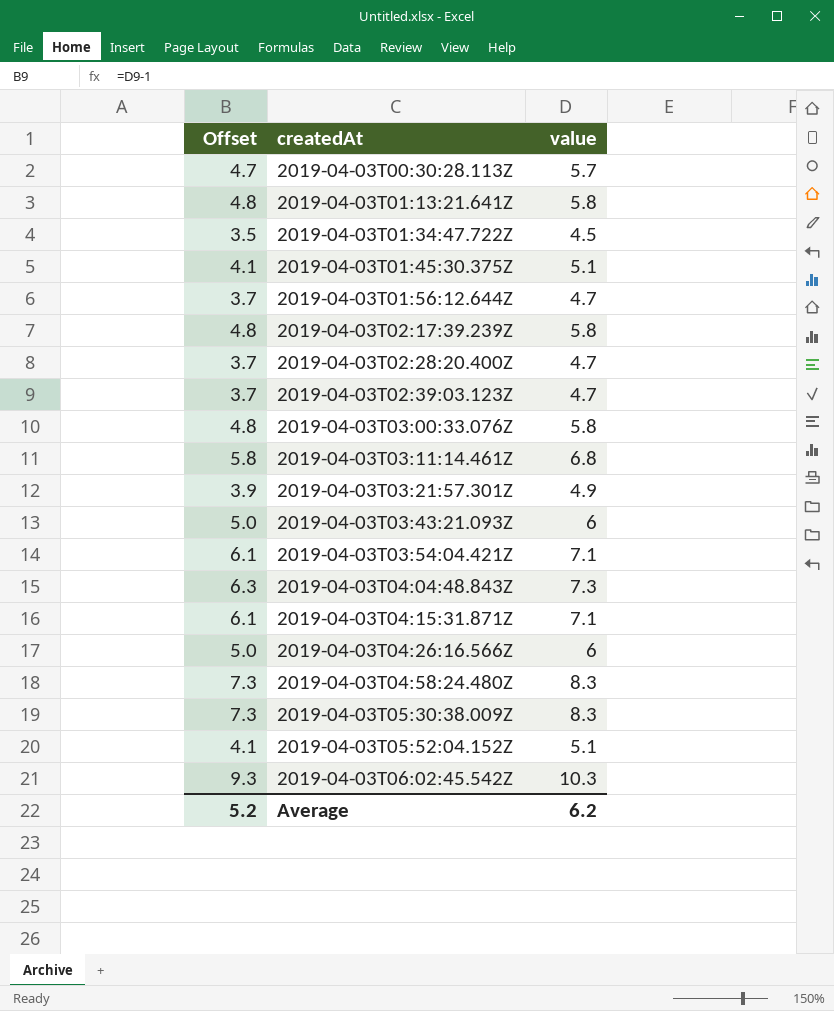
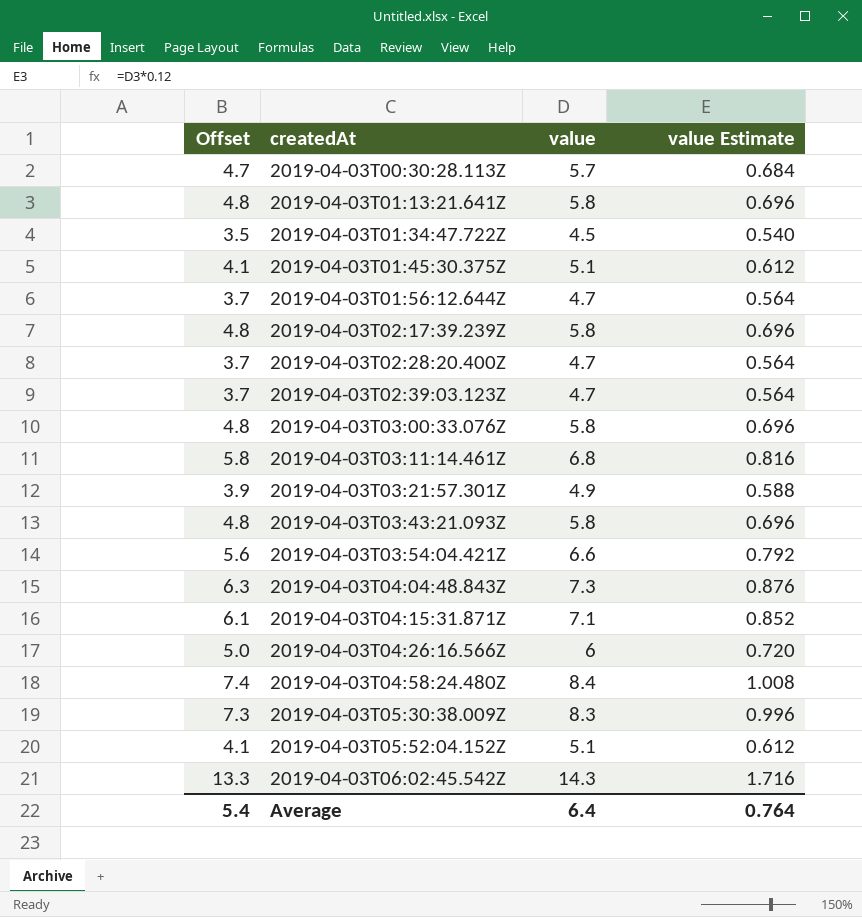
column value Estimate | formula: none -> [value] * 0.12
2019-04-03T03:43:21.093Z | Offset: 5.0 -> 4.8
2019-04-03T03:43:21.093Z | value: 6 -> 5.8
2019-04-03T03:54:04.421Z | Offset: 6.1 -> 5.6
2019-04-03T03:54:04.421Z | value: 7.1 -> 6.6
2019-04-03T04:58:24.480Z | Offset: 7.3 -> 7.4
2019-04-03T04:58:24.480Z | value: 8.3 -> 8.4
2019-04-03T06:02:45.542Z | Offset: 9.3 -> 13.3
2019-04-03T06:02:45.542Z | value: 10.3 -> 14.3
Average | Offset: 5.2 -> 5.4
Average | value: 6.2 -> 6.4

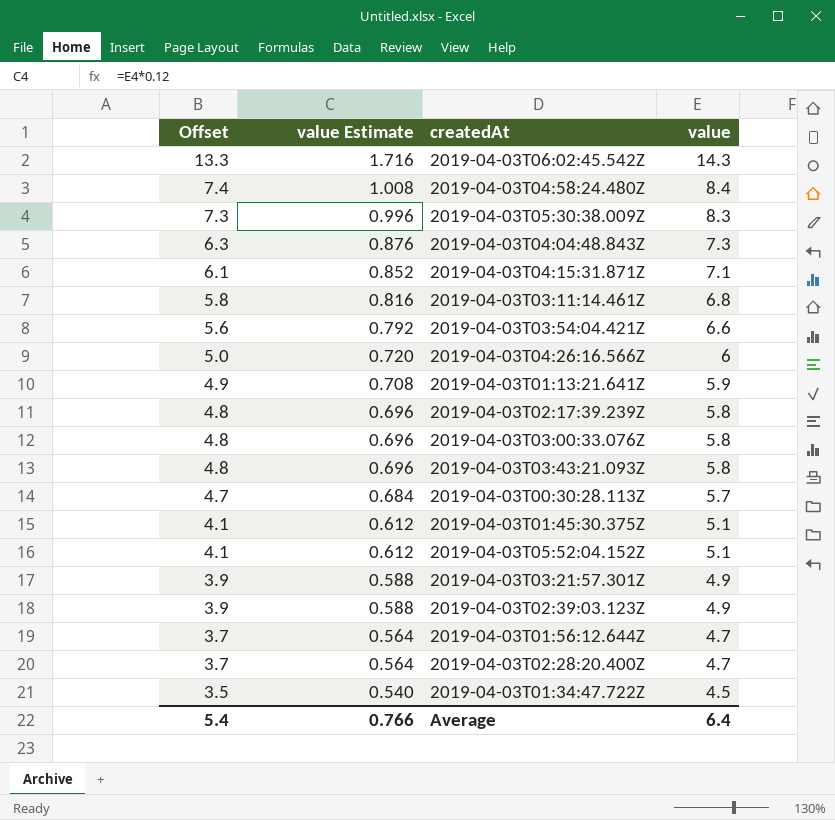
row order: createdAt ascending -> Offset descending
column value Estimate | position: 4 -> 2
2019-04-03T01:13:21.641Z | Offset: 4.8 -> 4.9
2019-04-03T01:13:21.641Z | value Estimate: 0.696 -> 0.708
2019-04-03T01:13:21.641Z | value: 5.8 -> 5.9
2019-04-03T02:39:03.123Z | Offset: 3.7 -> 3.9
2019-04-03T02:39:03.123Z | value Estimate: 0.564 -> 0.588
2019-04-03T02:39:03.123Z | value: 4.7 -> 4.9
Average | value Estimate: 0.764 -> 0.766

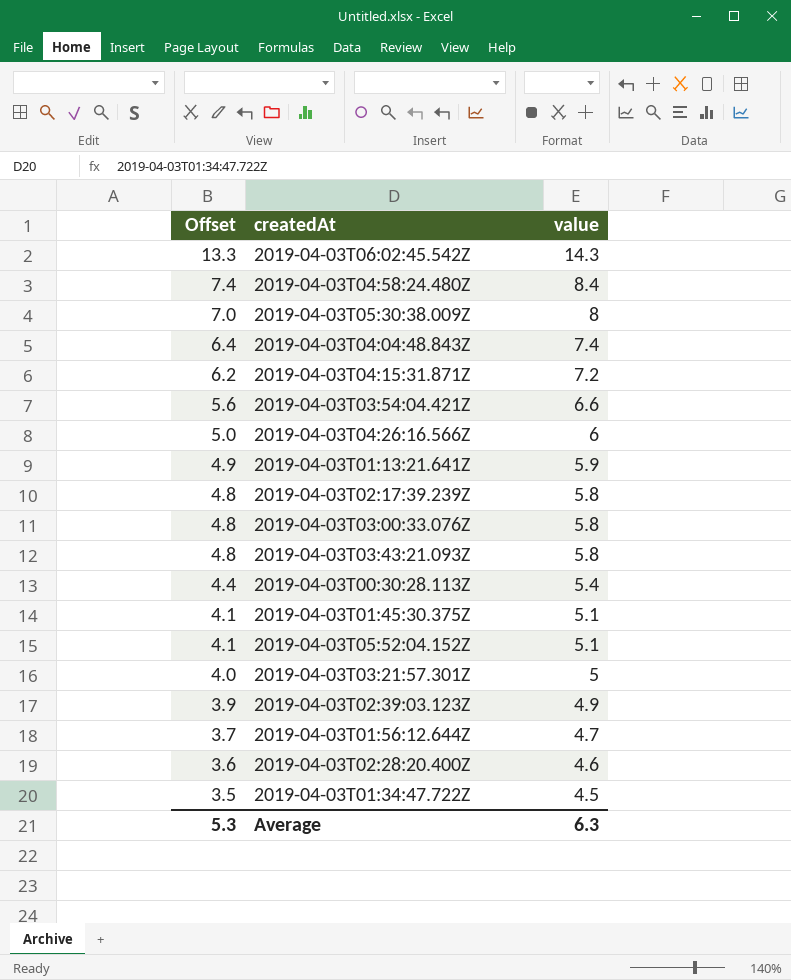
column value Estimate | formula: [value] * 0.12 -> none
row 2019-04-03T03:11:14.461Z: 5.8 | 0.816 | 6.8 -> none
2019-04-03T05:30:38.009Z | Offset: 7.3 -> 7.0
2019-04-03T05:30:38.009Z | value: 8.3 -> 8
2019-04-03T04:04:48.843Z | Offset: 6.3 -> 6.4
2019-04-03T04:04:48.843Z | value: 7.3 -> 7.4
2019-04-03T04:15:31.871Z | Offset: 6.1 -> 6.2
2019-04-03T04:15:31.871Z | value: 7.1 -> 7.2
2019-04-03T00:30:28.113Z | Offset: 4.7 -> 4.4
2019-04-03T00:30:28.113Z | value: 5.7 -> 5.4
2019-04-03T03:21:57.301Z | Offset: 3.9 -> 4.0
2019-04-03T03:21:57.301Z | value: 4.9 -> 5
2019-04-03T02:28:20.400Z | Offset: 3.7 -> 3.6
2019-04-03T02:28:20.400Z | value: 4.7 -> 4.6
Average | Offset: 5.4 -> 5.3
Average | value: 6.4 -> 6.3

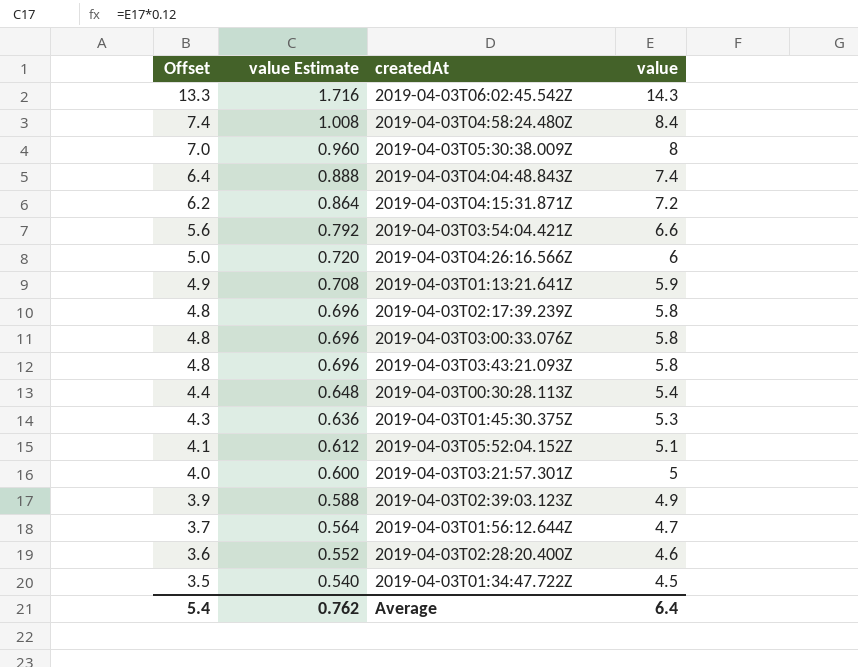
column value Estimate | formula: none -> [value] * 0.12
2019-04-03T01:45:30.375Z | Offset: 4.1 -> 4.3
2019-04-03T01:45:30.375Z | value: 5.1 -> 5.3
Average | Offset: 5.3 -> 5.4
Average | value: 6.3 -> 6.4

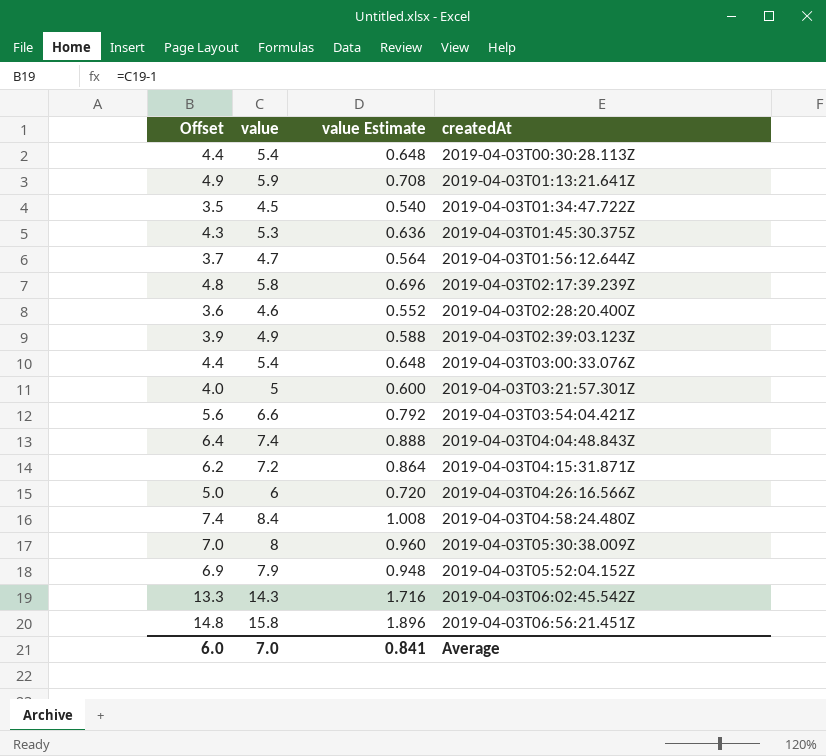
row order: Offset descending -> createdAt ascending
column value | position: 4 -> 2
row 2019-04-03T03:43:21.093Z: 4.8 | 0.696 | 5.8 -> none
2019-04-03T03:00:33.076Z | Offset: 4.8 -> 4.4
2019-04-03T03:00:33.076Z | value: 5.8 -> 5.4
2019-04-03T03:00:33.076Z | value Estimate: 0.696 -> 0.648
2019-04-03T05:52:04.152Z | Offset: 4.1 -> 6.9
2019-04-03T05:52:04.152Z | value: 5.1 -> 7.9
2019-04-03T05:52:04.152Z | value Estimate: 0.612 -> 0.948
row 2019-04-03T06:56:21.451Z: none -> 14.8 | 15.8 | 1.896
Average | Offset: 5.4 -> 6.0
Average | value: 6.4 -> 7.0
Average | value Estimate: 0.762 -> 0.841

